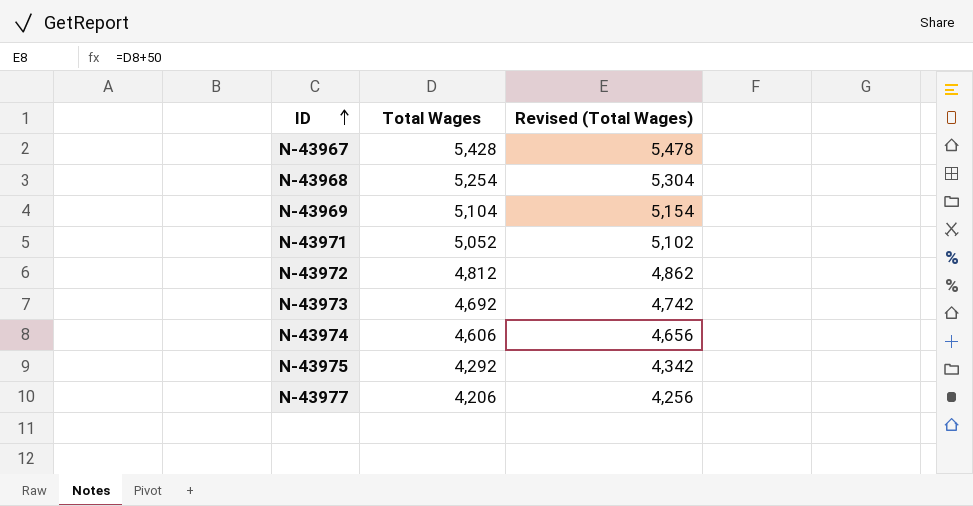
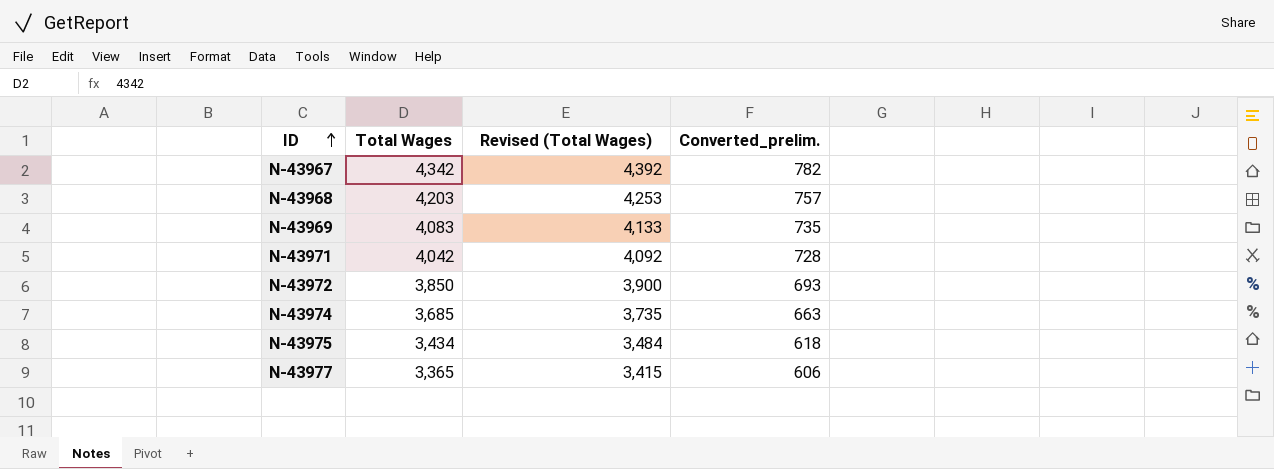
column Converted_prelim. | formula: none -> [Total Wages] * 0.18
row N-43973: 4,692 | 4,742 -> none
N-43967 | Total Wages: 5,428 -> 4,342
N-43967 | Revised (Total Wages): 5,478 -> 4,392
N-43968 | Total Wages: 5,254 -> 4,203
N-43968 | Revised (Total Wages): 5,304 -> 4,253
N-43969 | Total Wages: 5,104 -> 4,083
N-43969 | Revised (Total Wages): 5,154 -> 4,133
N-43971 | Total Wages: 5,052 -> 4,042
N-43971 | Revised (Total Wages): 5,102 -> 4,092
N-43972 | Total Wages: 4,812 -> 3,850
N-43972 | Revised (Total Wages): 4,862 -> 3,900
N-43974 | Total Wages: 4,606 -> 3,685
N-43974 | Revised (Total Wages): 4,656 -> 3,735
N-43975 | Total Wages: 4,292 -> 3,434
N-43975 | Revised (Total Wages): 4,342 -> 3,484
N-43977 | Total Wages: 4,206 -> 3,365
N-43977 | Revised (Total Wages): 4,256 -> 3,415

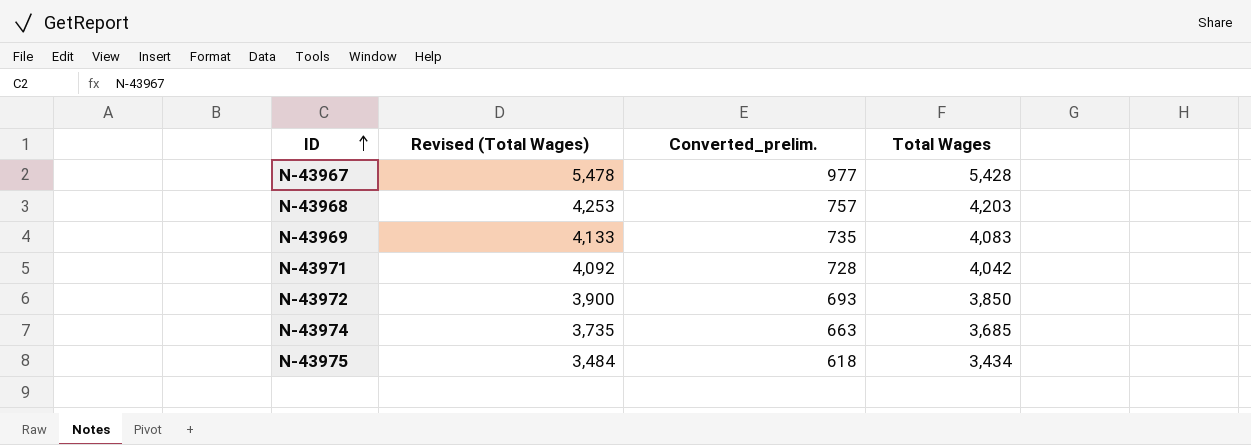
column Total Wages | position: 2 -> 4
row N-43977: 3,365 | 3,415 | 606 -> none
N-43967 | Revised (Total Wages): 4,392 -> 5,478
N-43967 | Converted_prelim.: 782 -> 977
N-43967 | Total Wages: 4,342 -> 5,428

